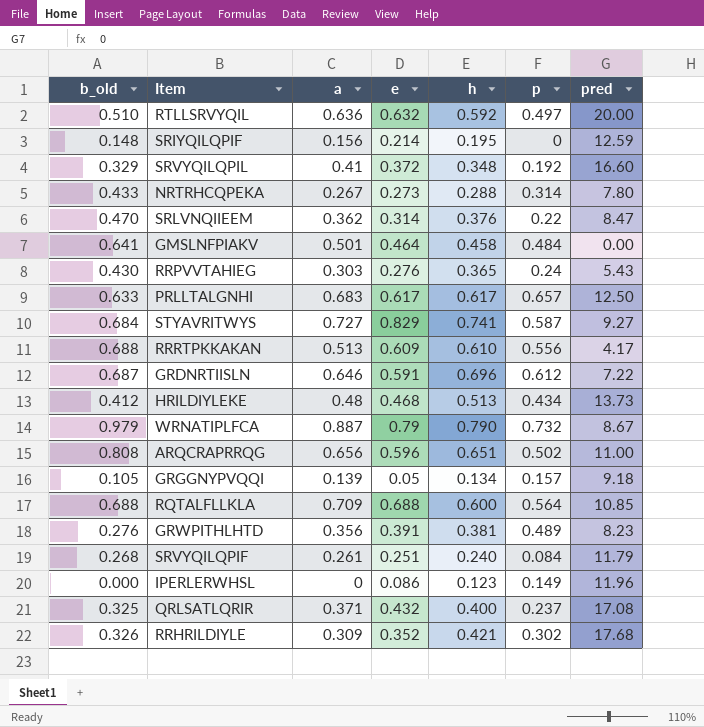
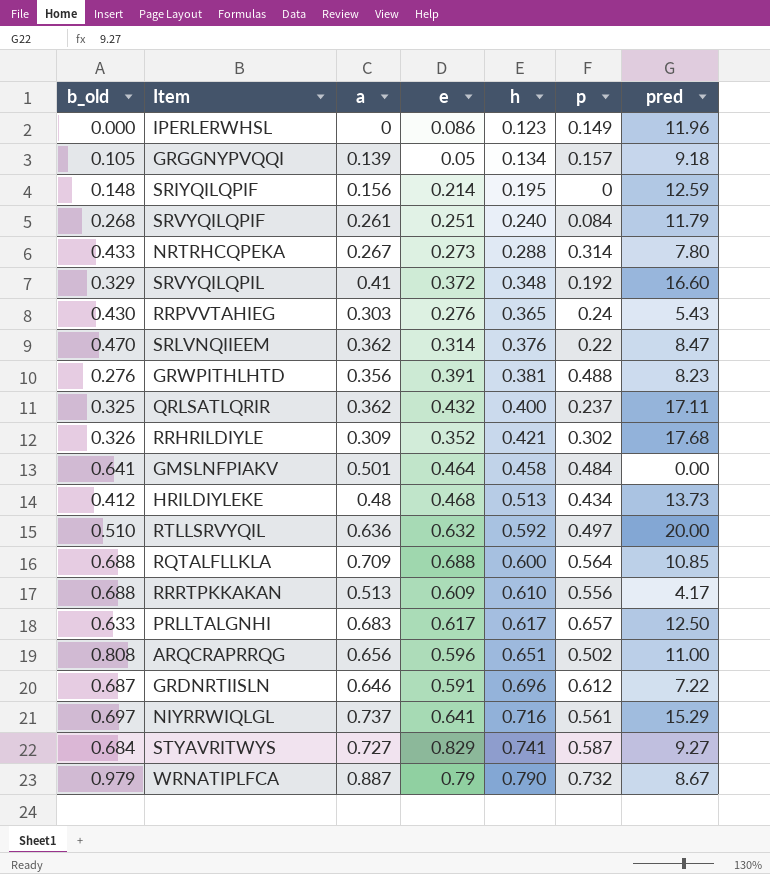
row order: none -> h ascending
GRWPITHLHTD | p: 0.489 -> 0.488
QRLSATLQRIR | a: 0.371 -> 0.362
QRLSATLQRIR | pred: 17.08 -> 17.11
row NIYRRWIQLGL: none -> 0.697 | 0.737 | 0.641 | 0.716 | 0.561 | 15.29

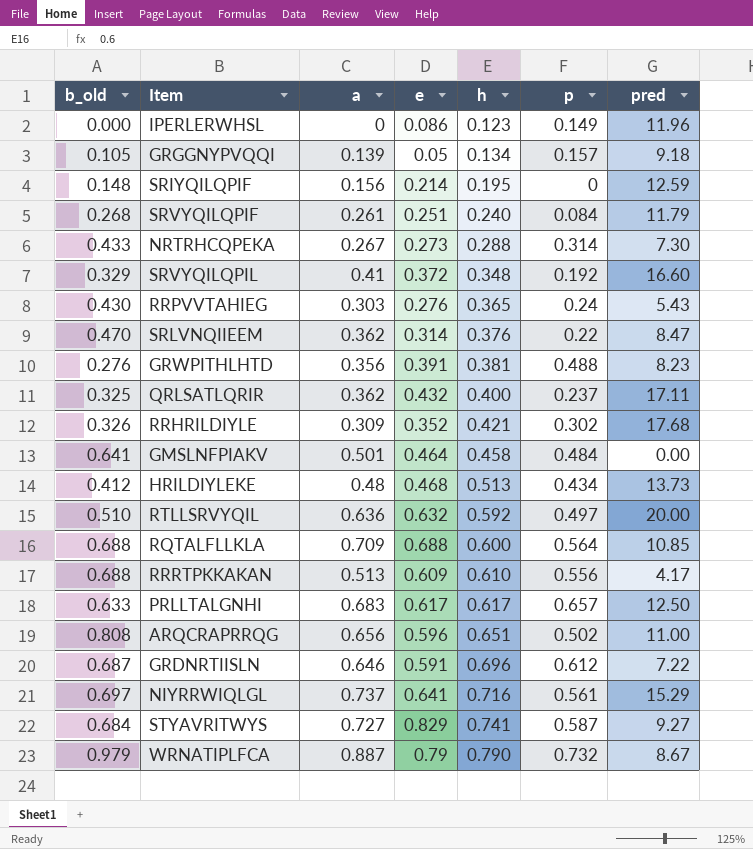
NRTRHCQPEKA | pred: 7.80 -> 7.30

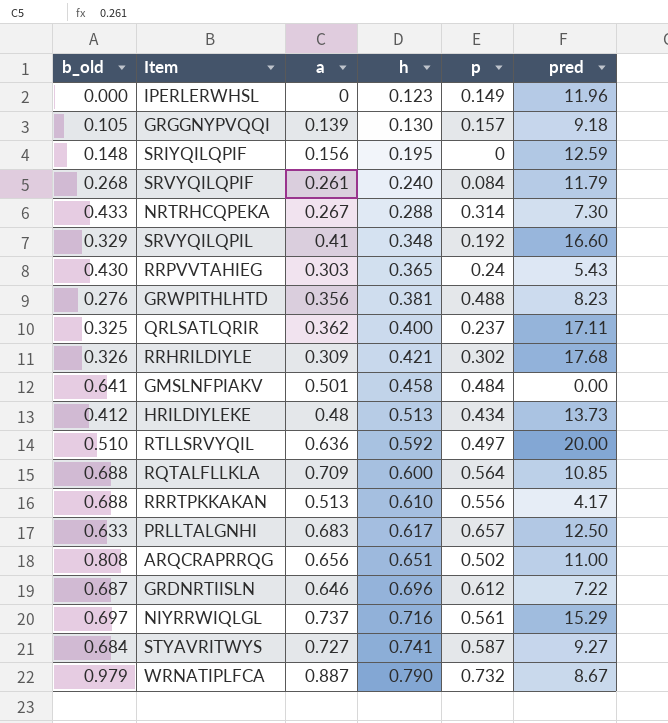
column e | position: 4 -> none
row SRLVNQIIEEM: 0.470 | 0.362 | 0.314 | 0.376 | 0.22 | 8.47 -> none
GRGGNYPVQQI | h: 0.134 -> 0.130

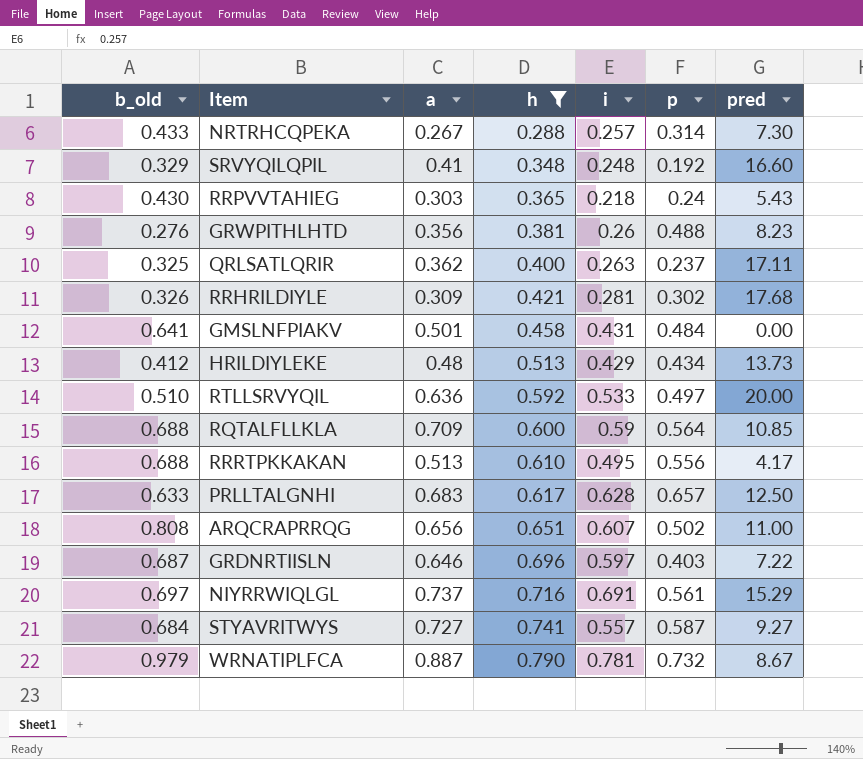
filter: none -> h >= 0.288
column i | position: none -> 5
GRDNRTIISLN | p: 0.612 -> 0.403

